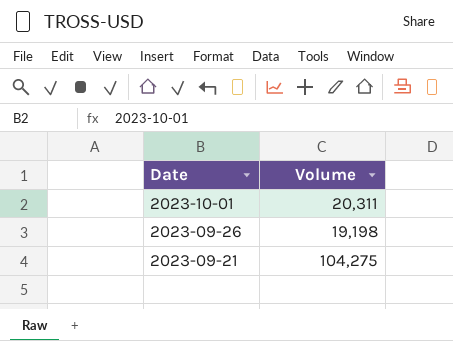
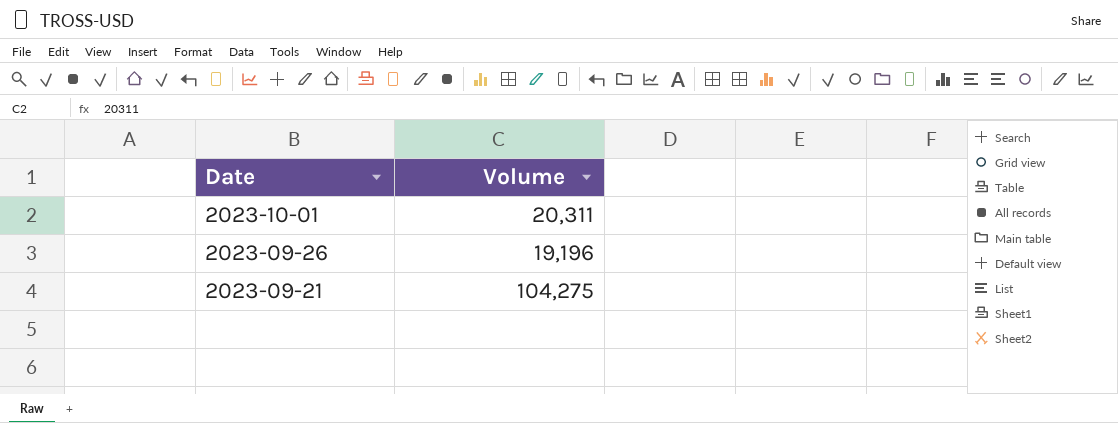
2023-09-26 | Volume: 19,198 -> 19,196

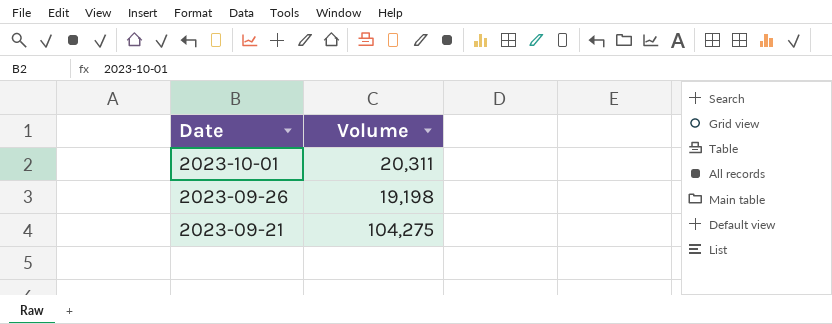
2023-09-26 | Volume: 19,196 -> 19,198

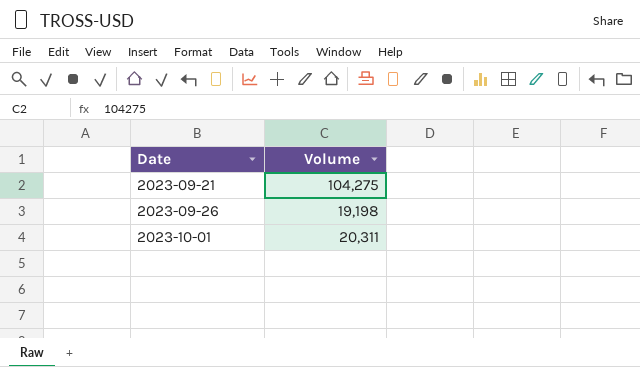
row order: Date descending -> Date ascending

